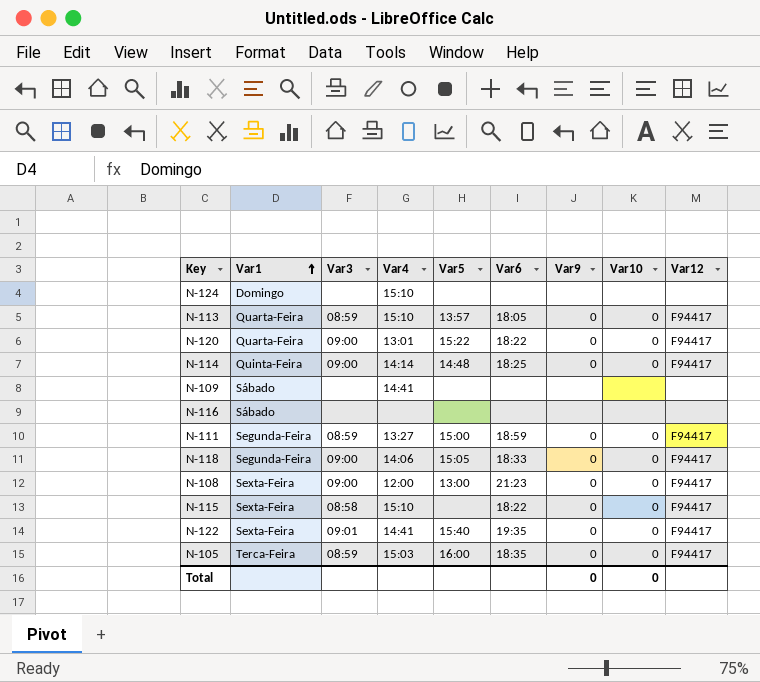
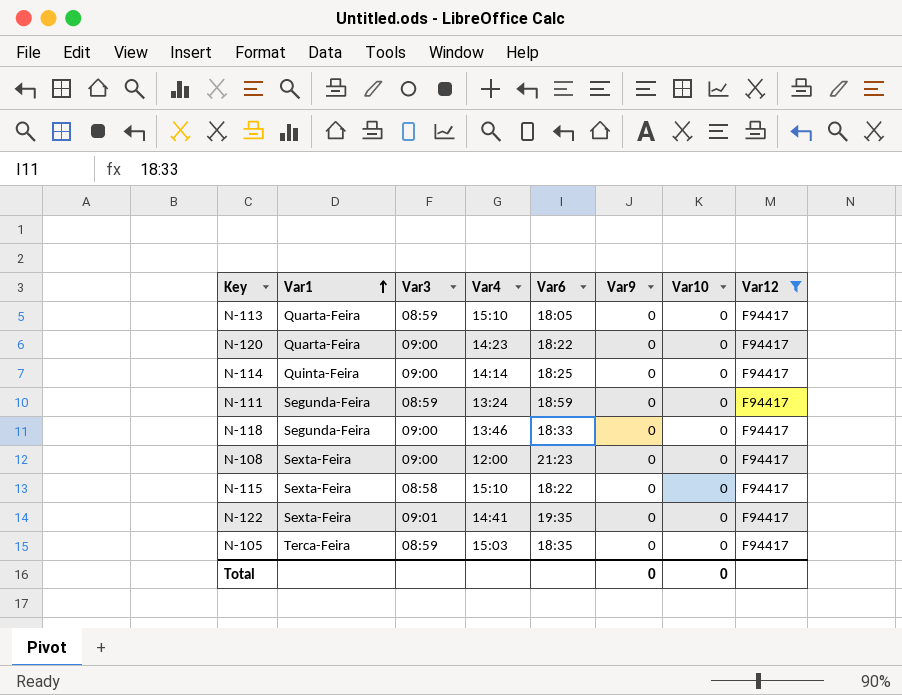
filter: none -> Var12 = F94417
column Var5 | position: 5 -> none
N-120 | Var4: 13:01 -> 14:23
N-111 | Var4: 13:27 -> 13:24
N-118 | Var4: 14:06 -> 13:46

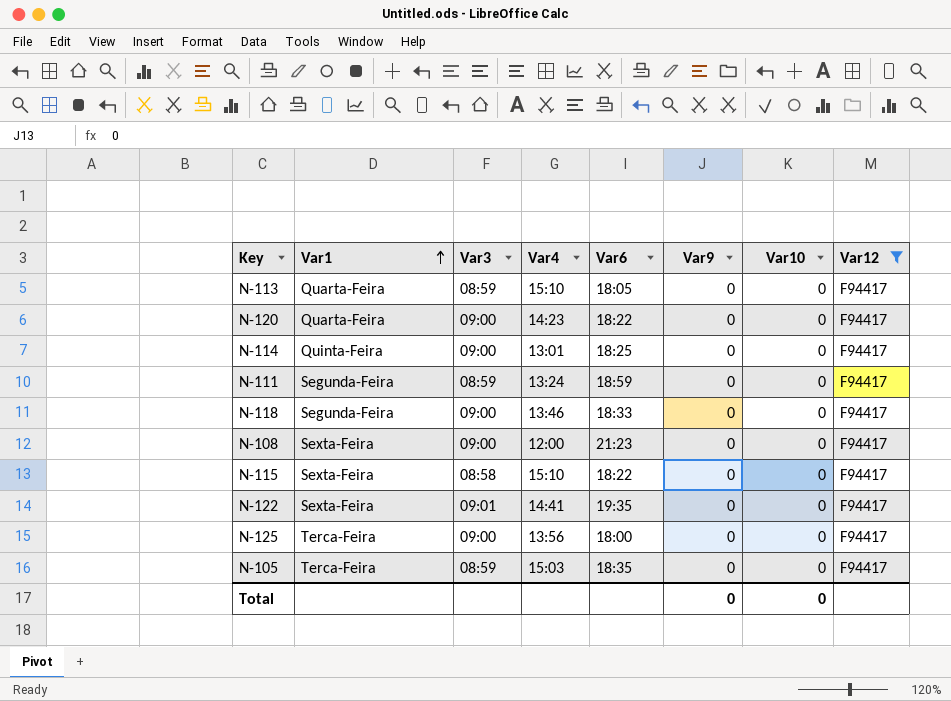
N-114 | Var4: 14:14 -> 13:01
row N-125: none -> Terca-Feira | 09:00 | 13:56 | 18:00 | 0 | 0 | F94417

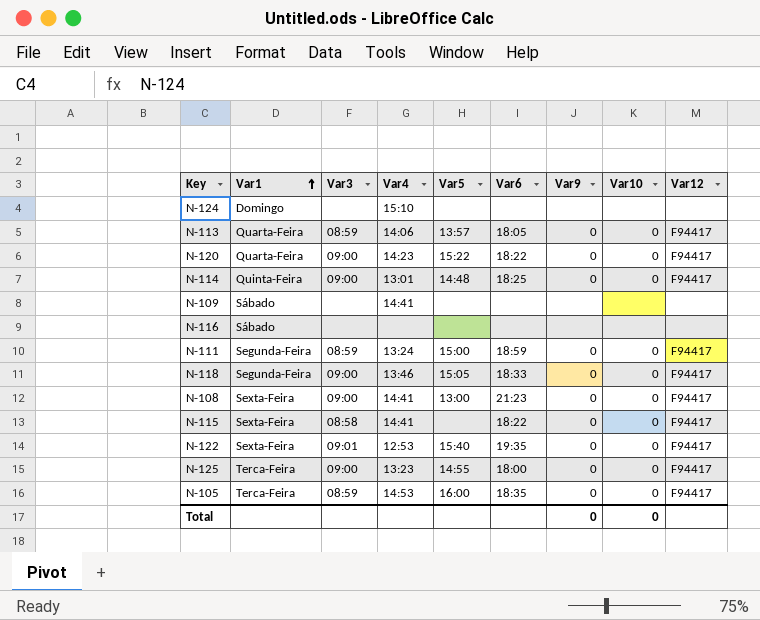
filter: Var12 = F94417 -> none
column Var5 | position: none -> 5
N-113 | Var4: 15:10 -> 14:06
N-108 | Var4: 12:00 -> 14:41
N-115 | Var4: 15:10 -> 14:41
N-122 | Var4: 14:41 -> 12:53
N-125 | Var4: 13:56 -> 13:23
N-105 | Var4: 15:03 -> 14:53

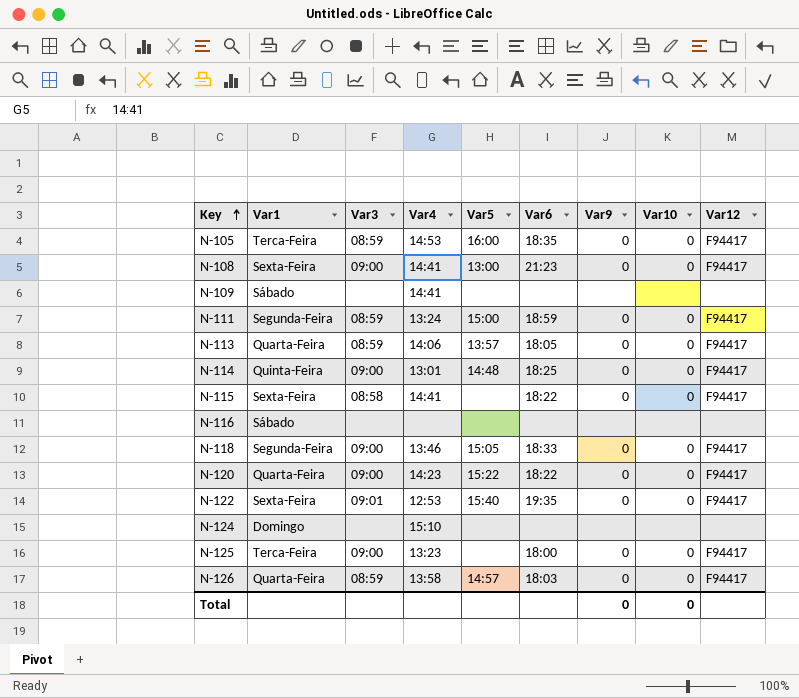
row order: Var1 ascending -> Key ascending
N-125 | Var5: 14:55 -> none
row N-126: none -> Quarta-Feira | 08:59 | 13:58 | 14:57 | 18:03 | 0 | 0 | F94417

